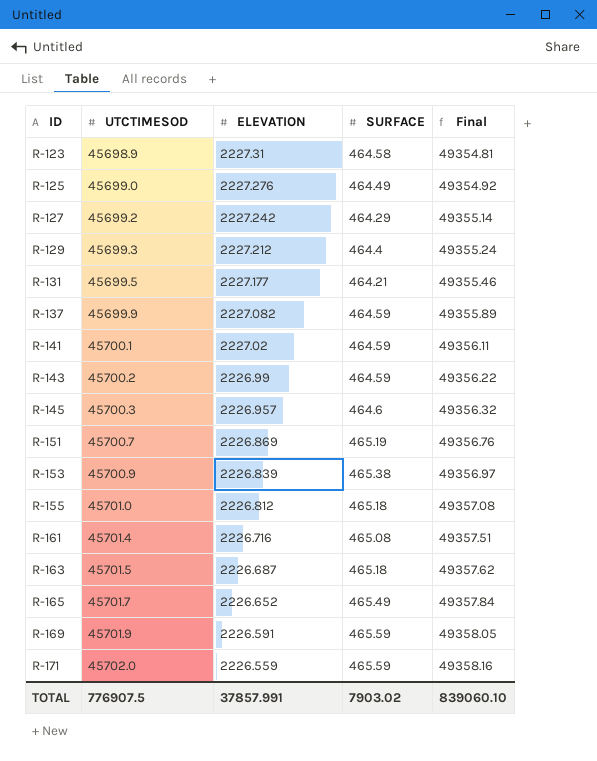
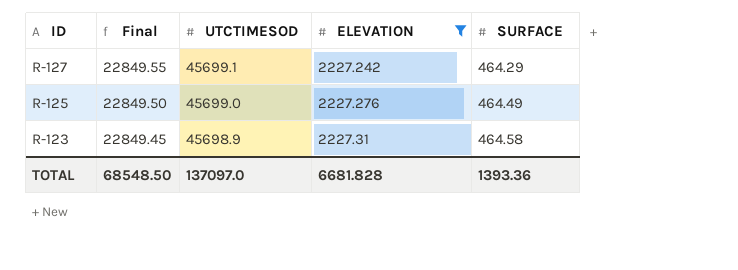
filter: none -> ELEVATION >= 2227.242
row order: ID ascending -> ID descending
column Final | formula: [UTCTIMESOD] * 1.08 -> [UTCTIMESOD] * 0.5
column Final | position: 5 -> 2
R-127 | UTCTIMESOD: 45699.2 -> 45699.1
TOTAL | Final: 839060.10 -> 68548.50
TOTAL | UTCTIMESOD: 776907.5 -> 137097.0
TOTAL | ELEVATION: 37857.991 -> 6681.828
TOTAL | SURFACE: 7903.02 -> 1393.36

